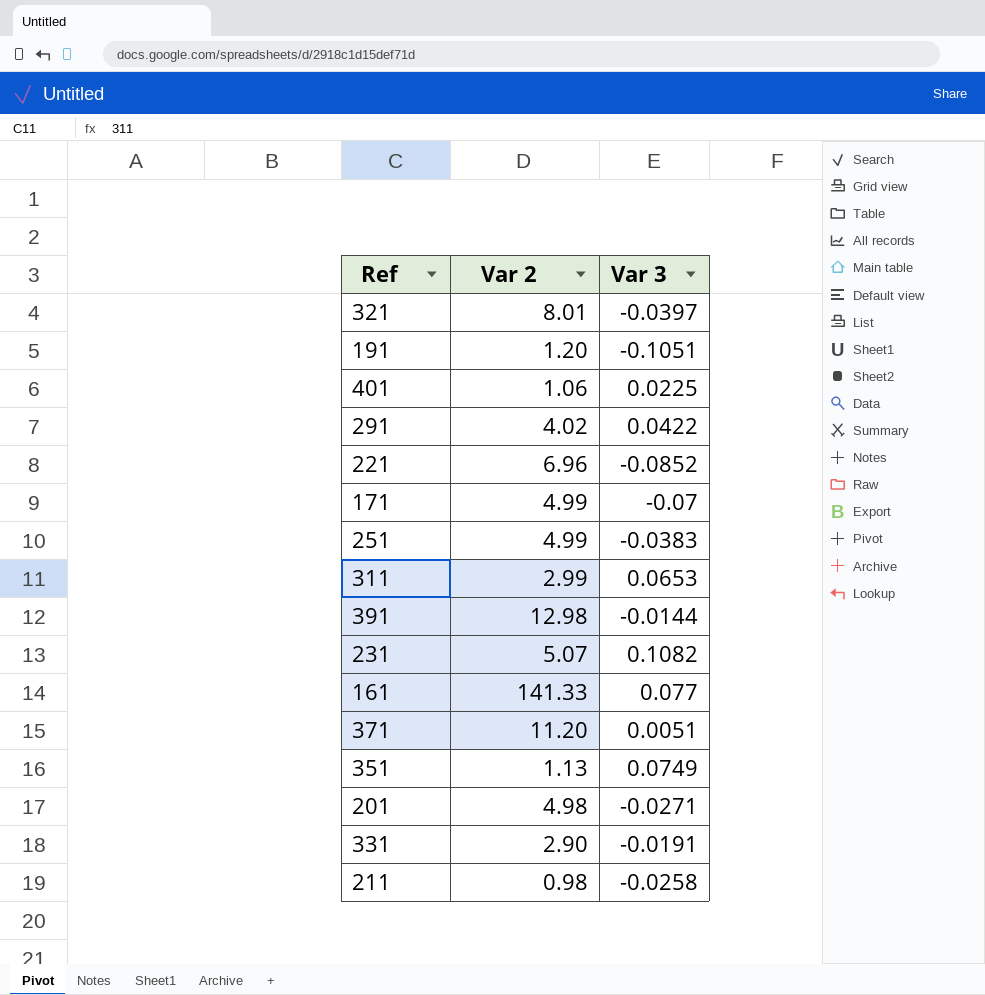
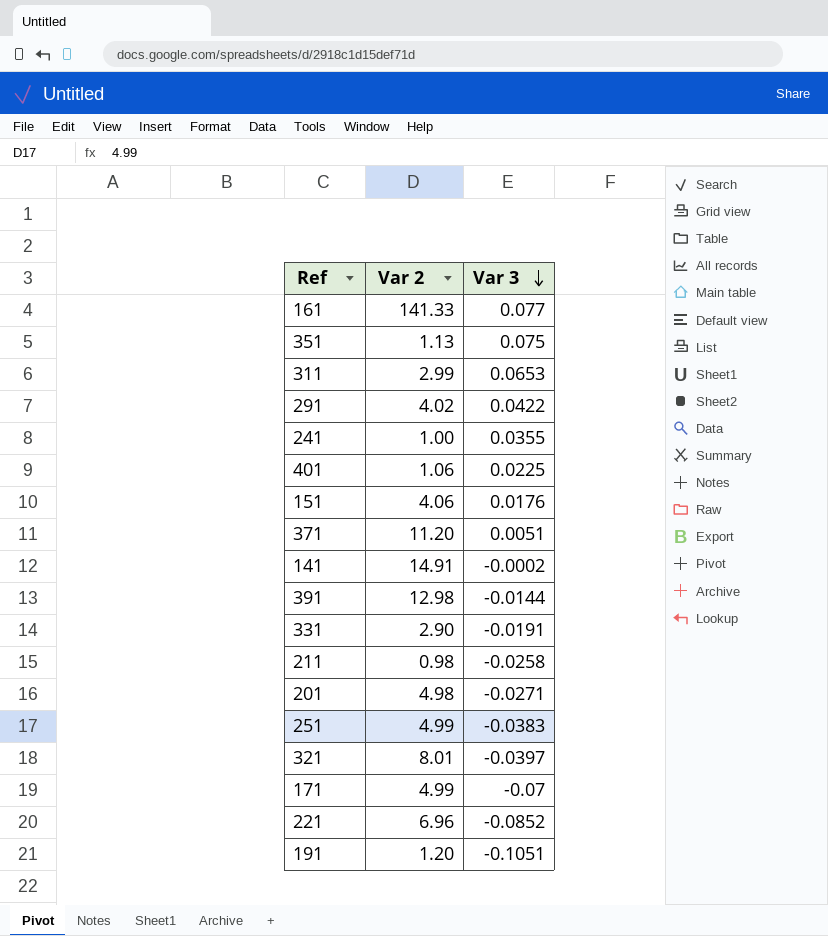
row order: none -> Var 3 descending
row 231: 5.07 | 0.1082 -> none
351 | Var 3: 0.0749 -> 0.075
row 241: none -> 1.00 | 0.0355
row 151: none -> 4.06 | 0.0176
row 141: none -> 14.91 | -0.0002

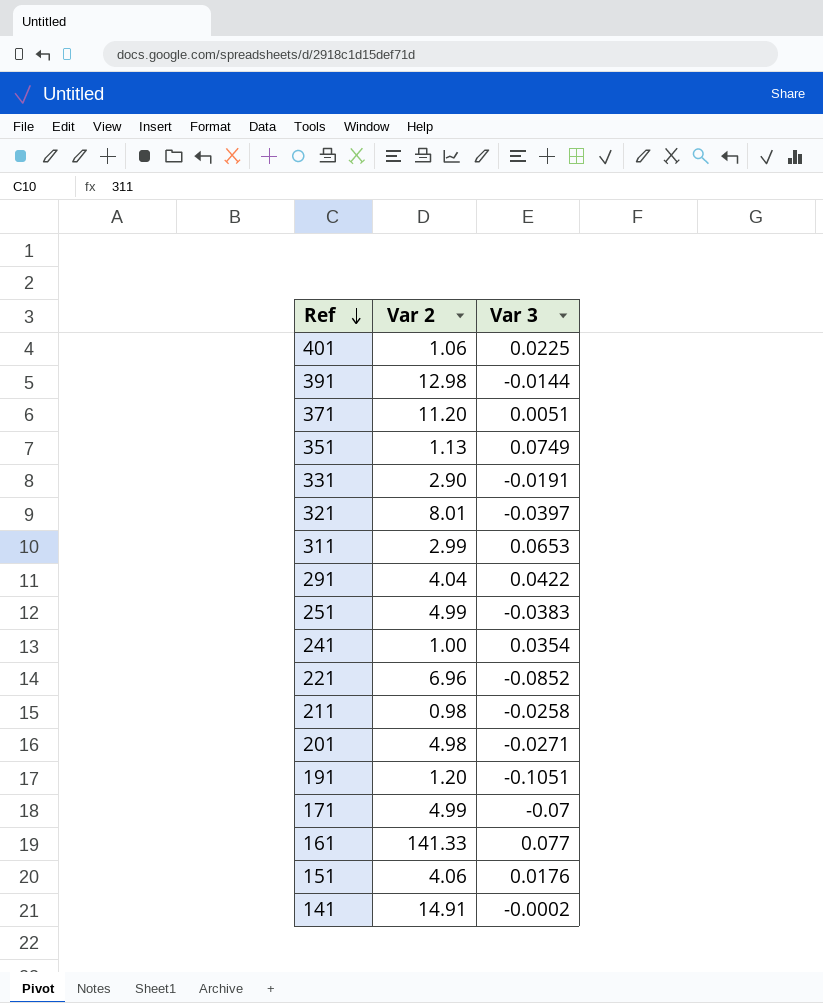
row order: Var 3 descending -> Ref descending
351 | Var 3: 0.075 -> 0.0749
291 | Var 2: 4.02 -> 4.04
241 | Var 3: 0.0355 -> 0.0354

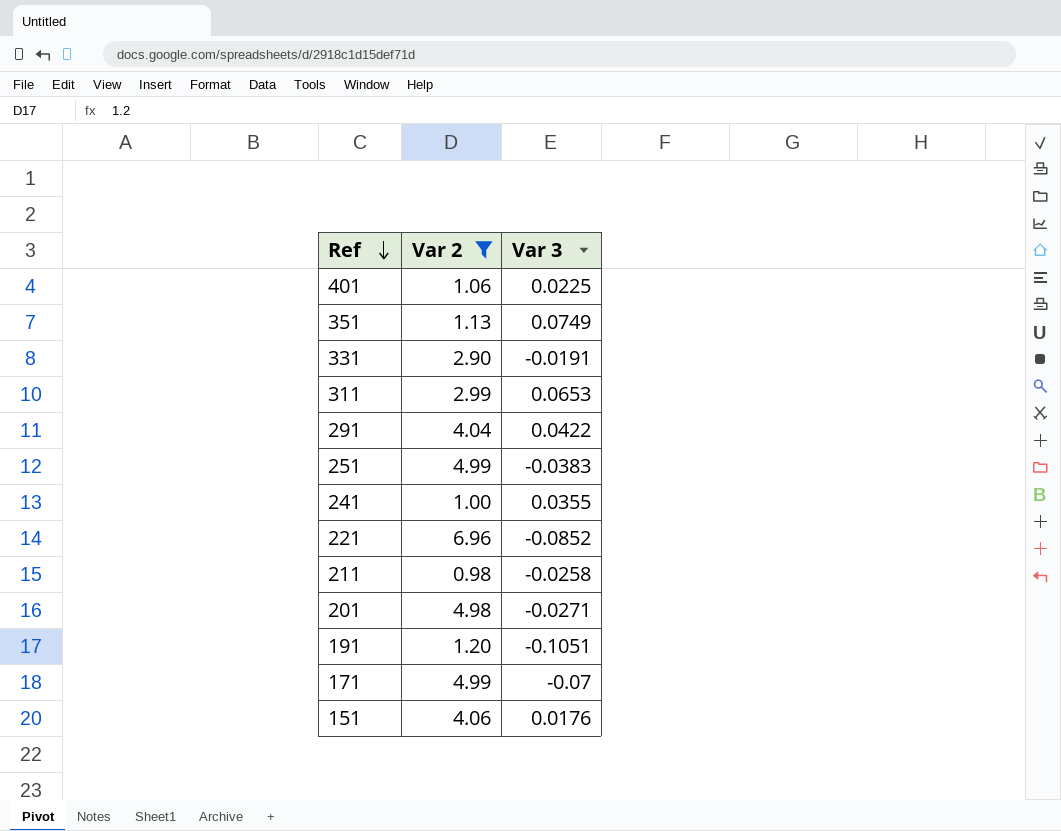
filter: none -> Var 2 <= 6.96
241 | Var 3: 0.0354 -> 0.0355

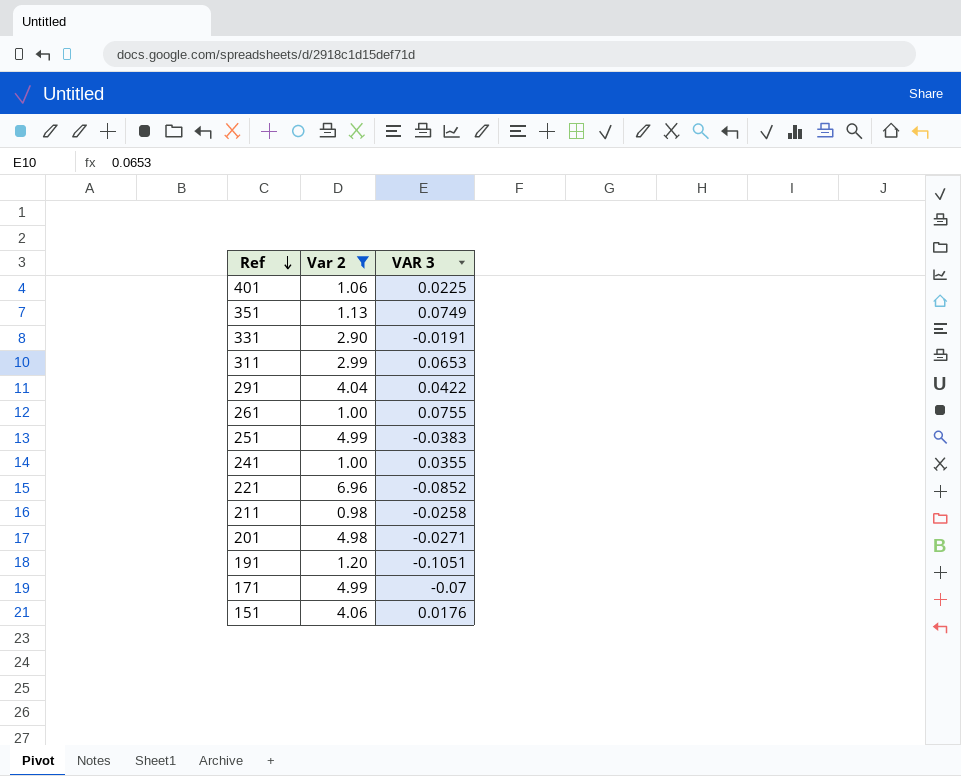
column name: Var 3 -> VAR 3
row 261: none -> 1.00 | 0.0755

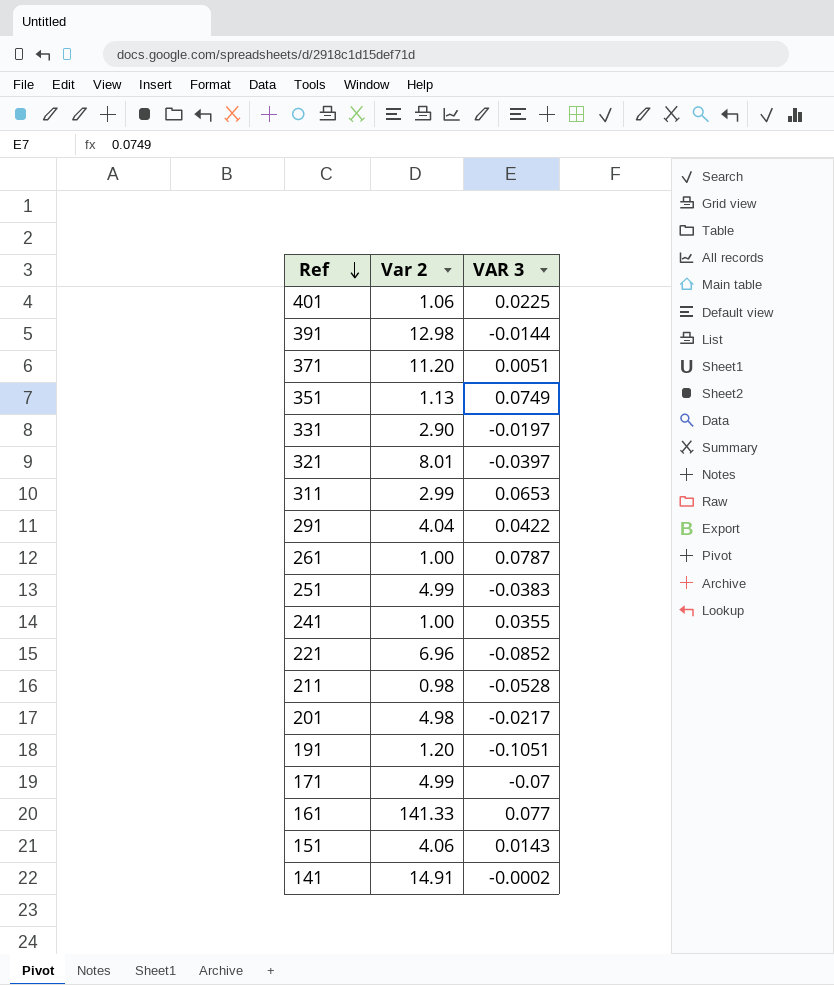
filter: Var 2 <= 6.96 -> none
331 | VAR 3: -0.0191 -> -0.0197
261 | VAR 3: 0.0755 -> 0.0787
211 | VAR 3: -0.0258 -> -0.0528
201 | VAR 3: -0.0271 -> -0.0217
151 | VAR 3: 0.0176 -> 0.0143

